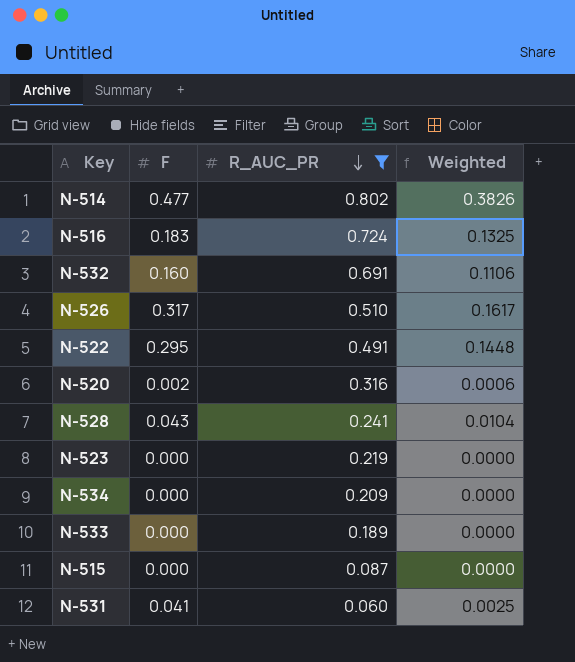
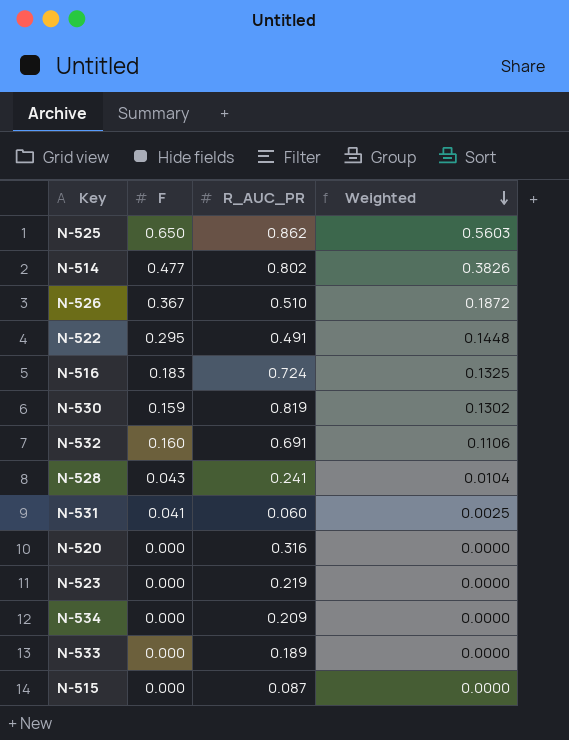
filter: R_AUC_PR <= 0.802 -> none
row order: R_AUC_PR descending -> Weighted descending
N-526 | F: 0.317 -> 0.367
N-526 | Weighted: 0.1617 -> 0.1872
N-520 | F: 0.002 -> 0.000
N-520 | Weighted: 0.0006 -> 0.0000

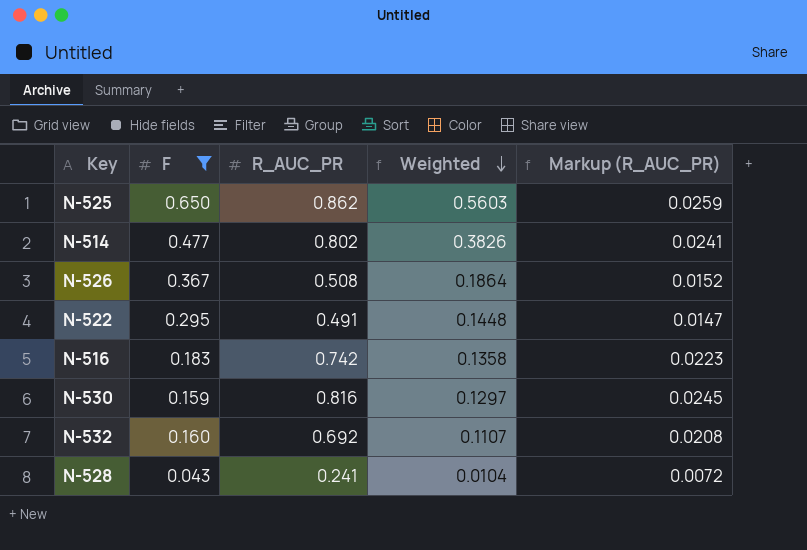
filter: none -> F >= 0.043
column Markup (R_AUC_PR) | formula: none -> [R_AUC_PR] * 0.03
N-526 | R_AUC_PR: 0.510 -> 0.508
N-526 | Weighted: 0.1872 -> 0.1864
N-516 | R_AUC_PR: 0.724 -> 0.742
N-516 | Weighted: 0.1325 -> 0.1358
N-530 | R_AUC_PR: 0.819 -> 0.816
N-530 | Weighted: 0.1302 -> 0.1297
N-532 | R_AUC_PR: 0.691 -> 0.692
N-532 | Weighted: 0.1106 -> 0.1107

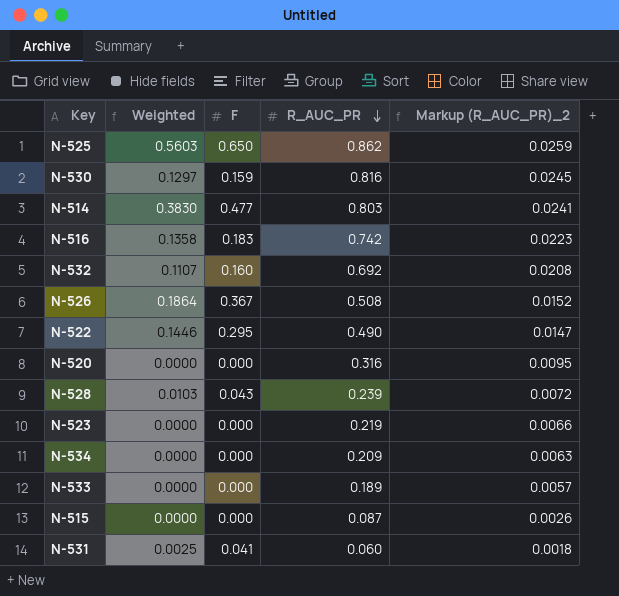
filter: F >= 0.043 -> none
row order: Weighted descending -> R_AUC_PR descending
column Weighted | position: 4 -> 2
column name: Markup (R_AUC_PR) -> Markup (R_AUC_PR)_2
N-514 | Weighted: 0.3826 -> 0.3830
N-514 | R_AUC_PR: 0.802 -> 0.803
N-522 | Weighted: 0.1448 -> 0.1446
N-522 | R_AUC_PR: 0.491 -> 0.490
N-528 | Weighted: 0.0104 -> 0.0103
N-528 | R_AUC_PR: 0.241 -> 0.239

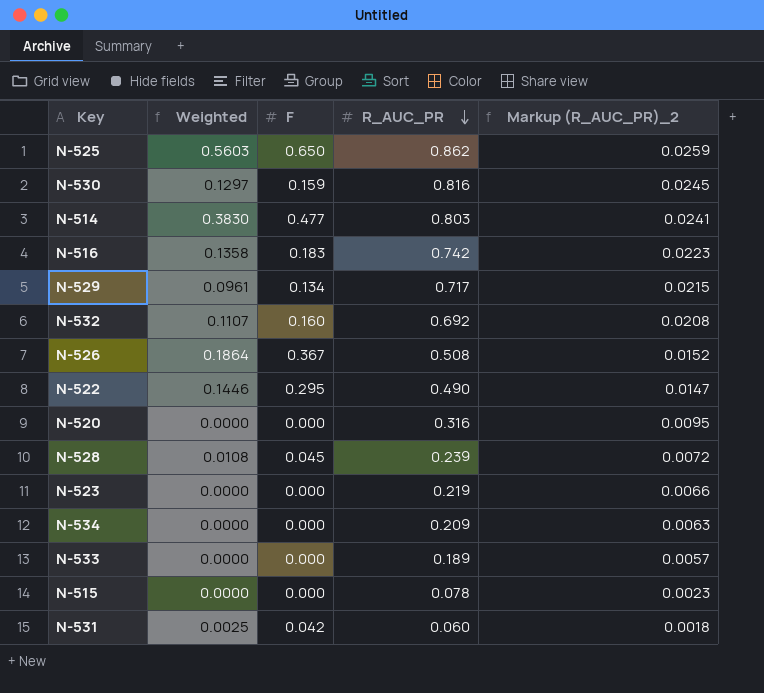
row N-529: none -> 0.0961 | 0.134 | 0.717 | 0.0215
N-528 | Weighted: 0.0103 -> 0.0108
N-528 | F: 0.043 -> 0.045
N-515 | R_AUC_PR: 0.087 -> 0.078
N-515 | Markup (R_AUC_PR)_2: 0.0026 -> 0.0023
N-531 | F: 0.041 -> 0.042

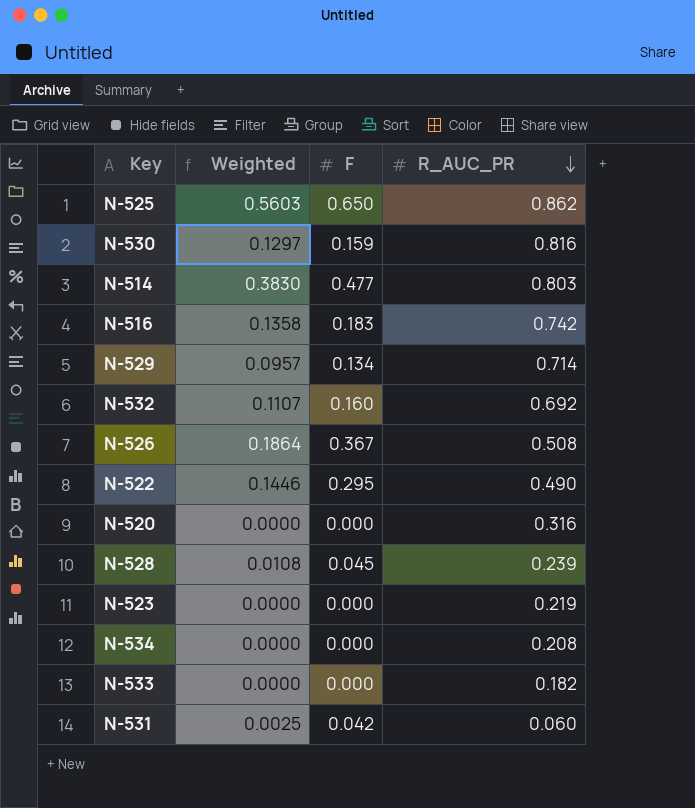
column Markup (R_AUC_PR)_2 | formula: [R_AUC_PR] * 0.03 -> none
row N-515: 0.0000 | 0.000 | 0.078 | 0.0023 -> none
N-529 | Weighted: 0.0961 -> 0.0957
N-529 | R_AUC_PR: 0.717 -> 0.714
N-534 | R_AUC_PR: 0.209 -> 0.208
N-533 | R_AUC_PR: 0.189 -> 0.182

